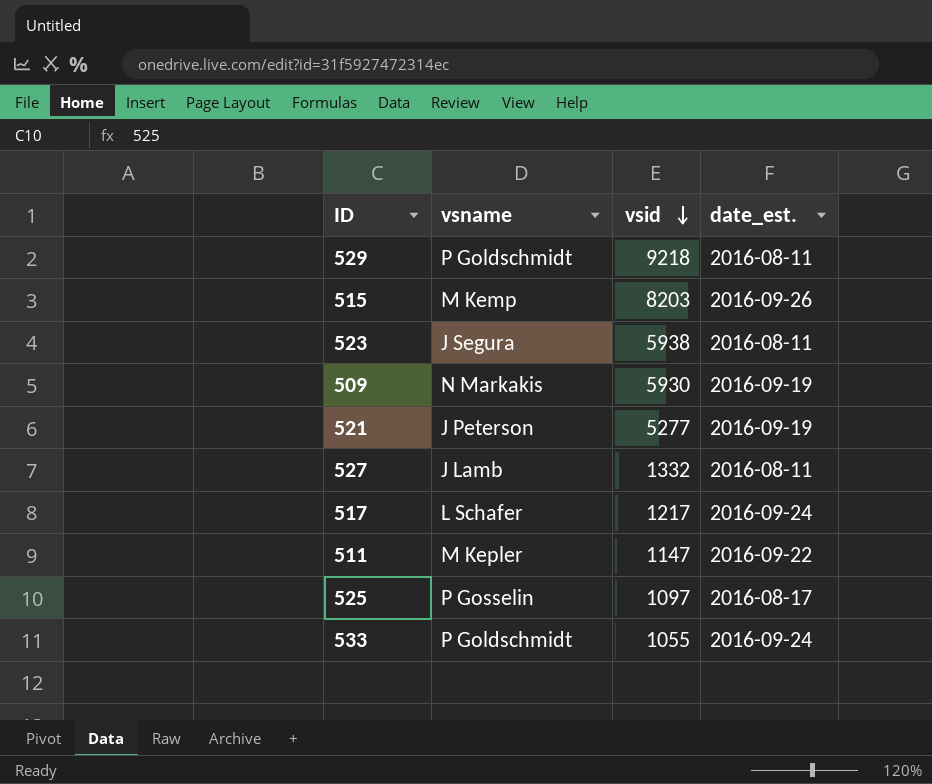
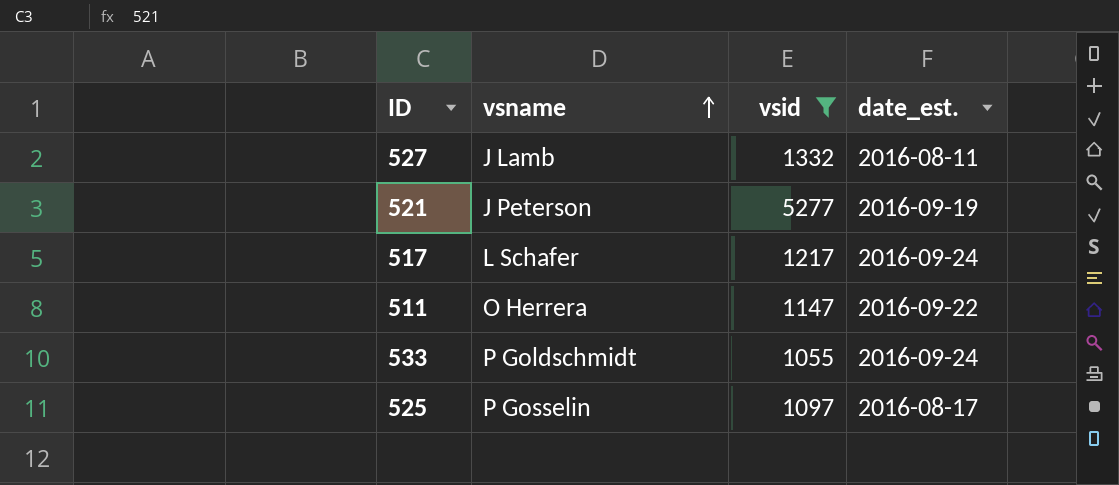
filter: none -> vsid <= 5277
row order: vsid descending -> vsname ascending
511 | vsname: M Kepler -> O Herrera

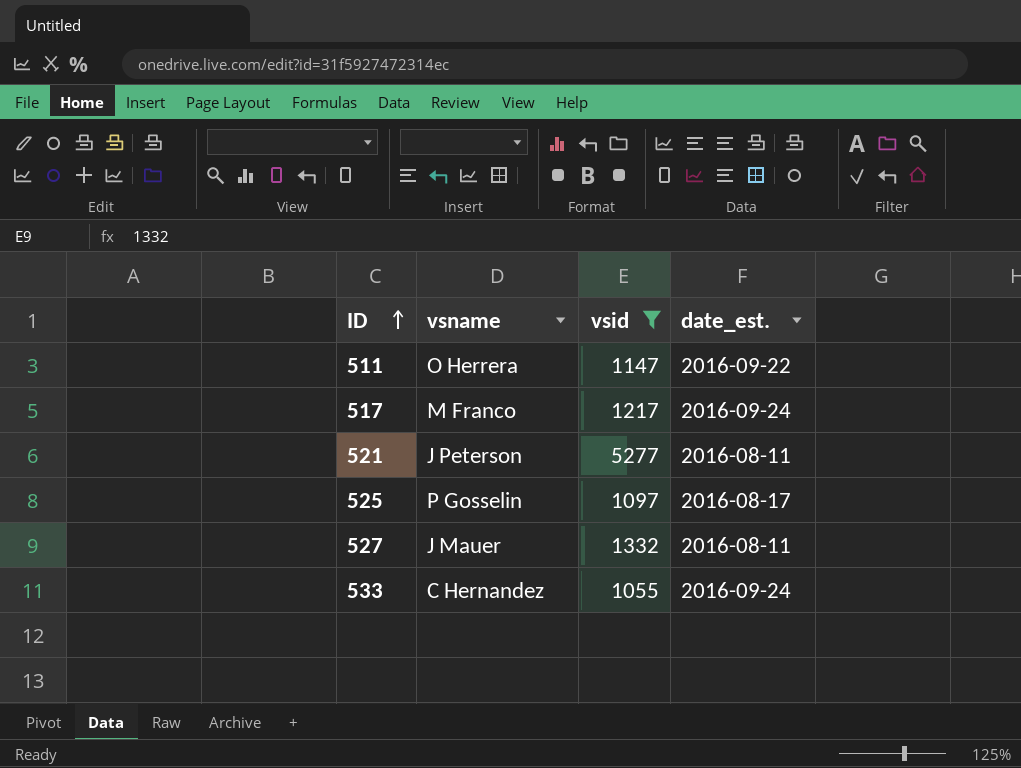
row order: vsname ascending -> ID ascending
517 | vsname: L Schafer -> M Franco
521 | date_est.: 2016-09-19 -> 2016-08-11
527 | vsname: J Lamb -> J Mauer
533 | vsname: P Goldschmidt -> C Hernandez

